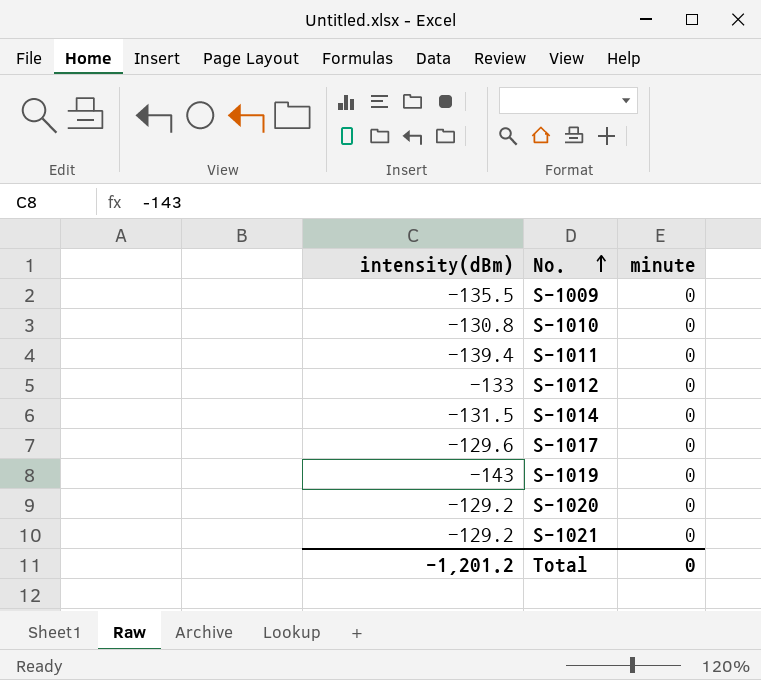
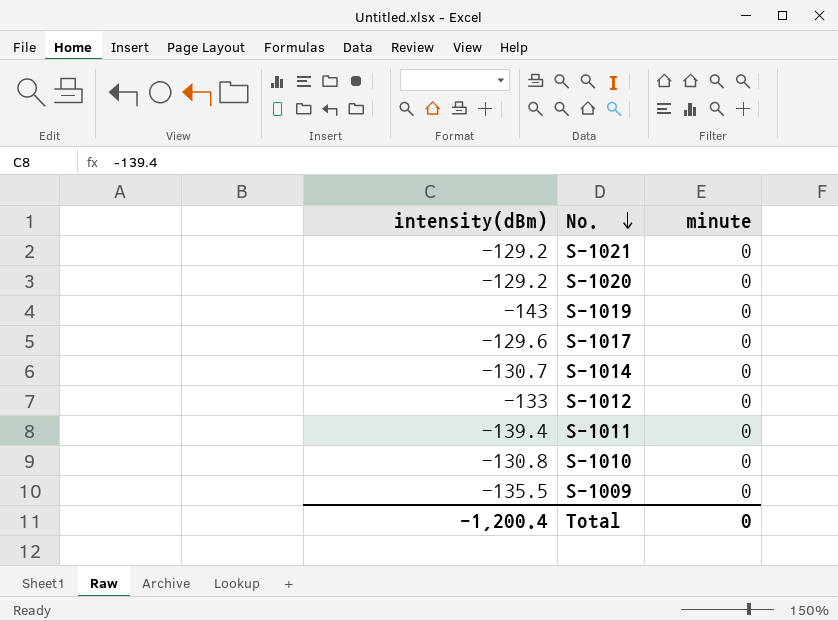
row order: No. ascending -> No. descending
S-1014 | intensity(dBm): -131.5 -> -130.7
Total | intensity(dBm): -1,201.2 -> -1,200.4

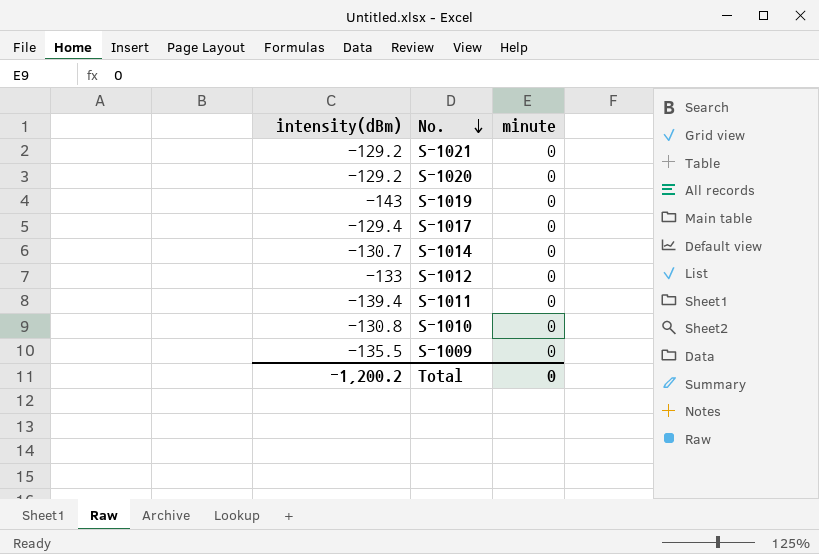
S-1017 | intensity(dBm): -129.6 -> -129.4
Total | intensity(dBm): -1,200.4 -> -1,200.2

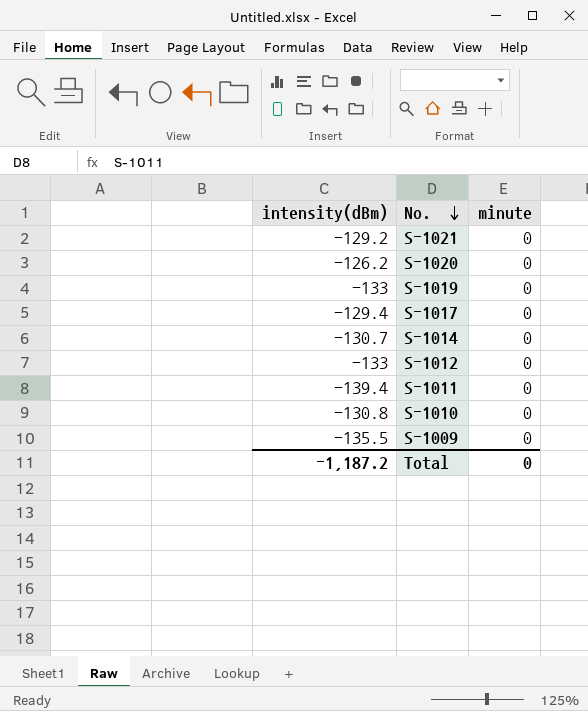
S-1020 | intensity(dBm): -129.2 -> -126.2
S-1019 | intensity(dBm): -143 -> -133
Total | intensity(dBm): -1,200.2 -> -1,187.2

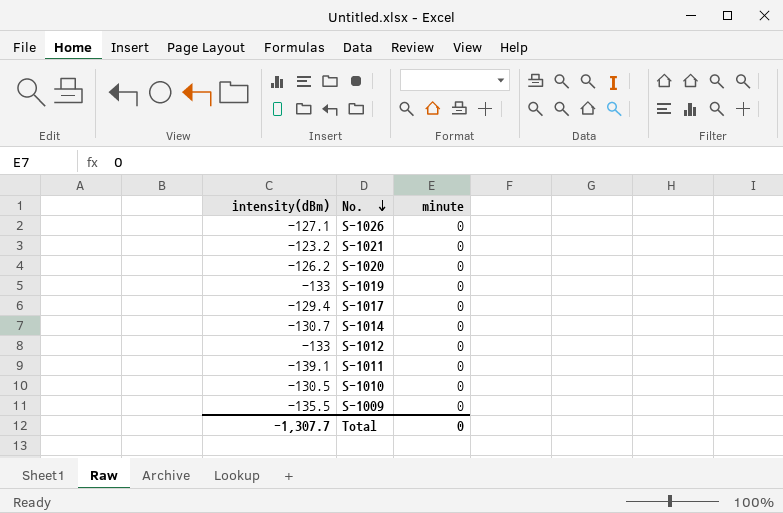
row S-1026: none -> -127.1 | 0
S-1021 | intensity(dBm): -129.2 -> -123.2
S-1011 | intensity(dBm): -139.4 -> -139.1
S-1010 | intensity(dBm): -130.8 -> -130.5
Total | intensity(dBm): -1,187.2 -> -1,307.7

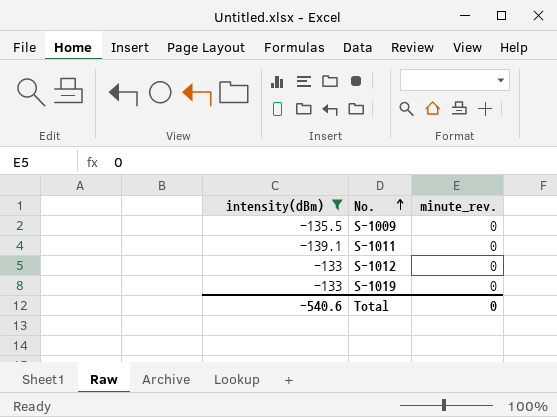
filter: none -> intensity(dBm) <= -133
row order: No. descending -> No. ascending
column name: minute -> minute_rev.
Total | intensity(dBm): -1,307.7 -> -540.6

